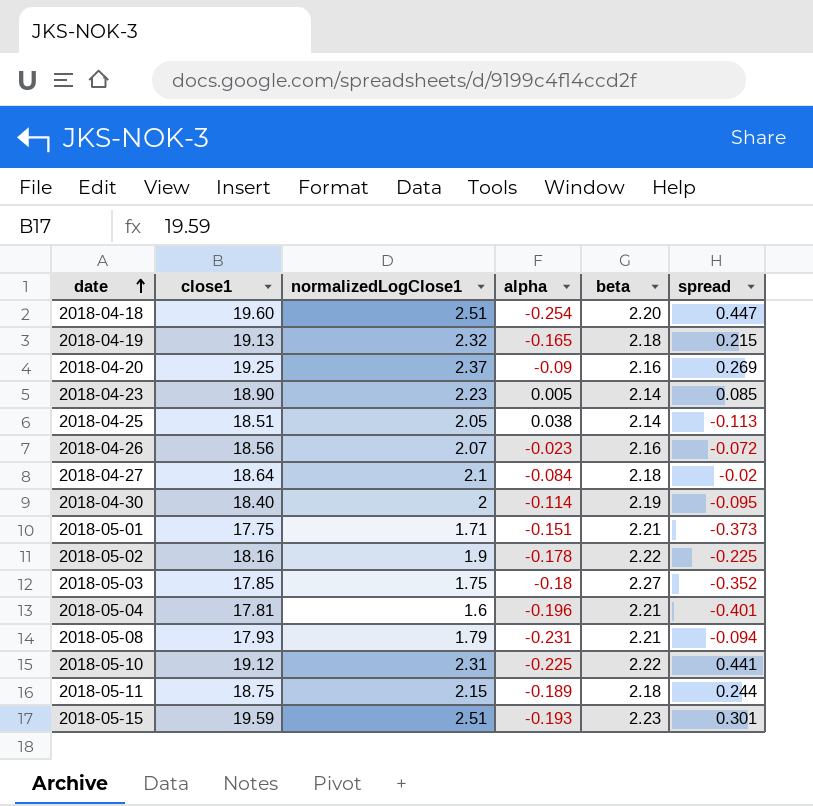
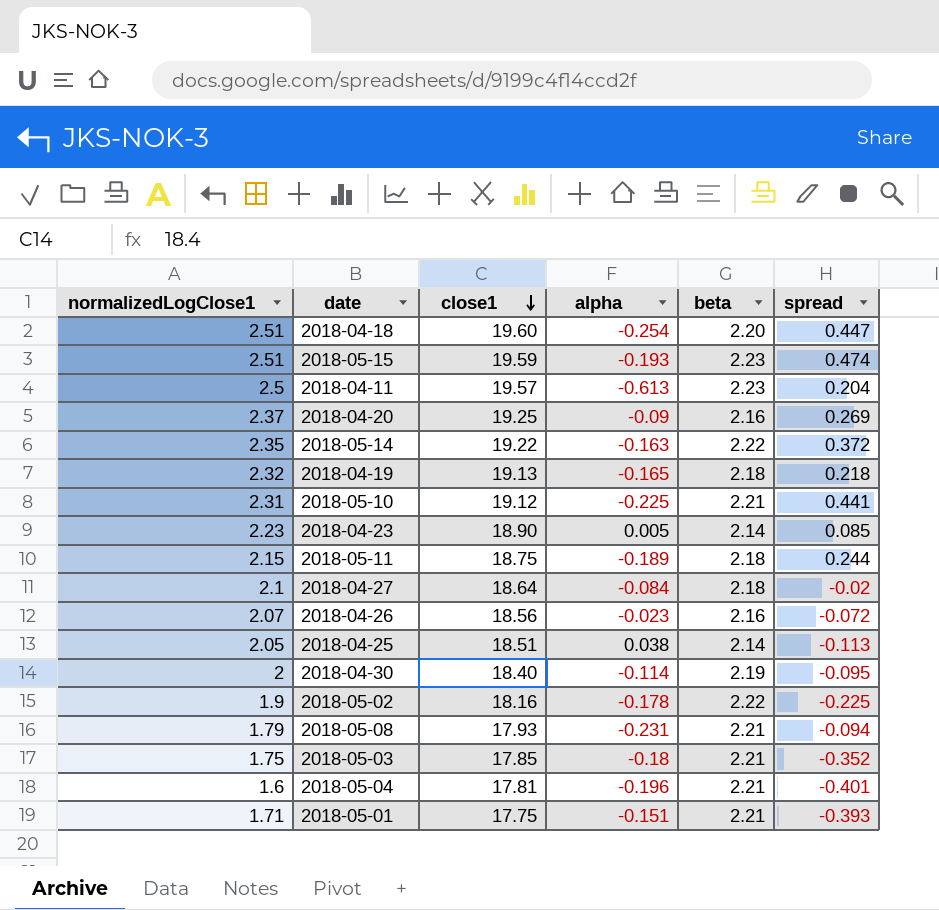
row order: date ascending -> close1 descending
column normalizedLogClose1 | position: 3 -> 1
2018-05-15 | spread: 0.301 -> 0.474
row 2018-04-11: none -> 2.5 | 19.57 | -0.613 | 2.23 | 0.204
row 2018-05-14: none -> 2.35 | 19.22 | -0.163 | 2.22 | 0.372
2018-04-19 | spread: 0.215 -> 0.218
2018-05-10 | beta: 2.22 -> 2.21
2018-05-03 | beta: 2.27 -> 2.21
2018-05-01 | spread: -0.373 -> -0.393

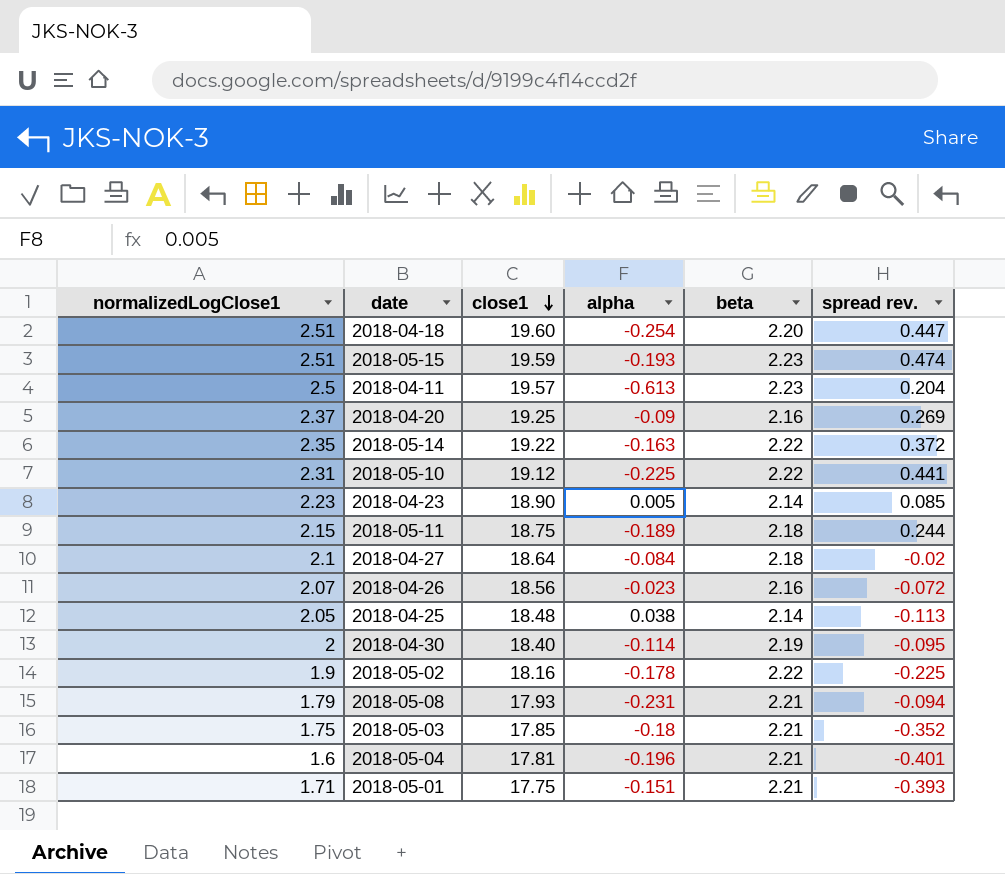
column name: spread -> spread rev.
row 2018-04-19: 2.32 | 19.13 | -0.165 | 2.18 | 0.218 -> none
2018-05-10 | beta: 2.21 -> 2.22
2018-04-25 | close1: 18.51 -> 18.48

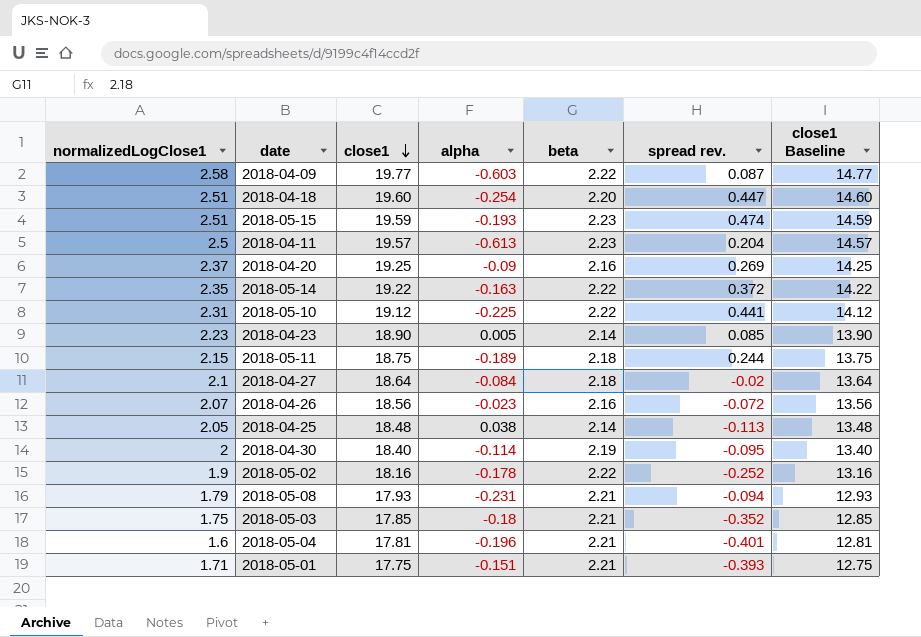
column close1 Baseline | formula: none -> [close1] - 5
row 2018-04-09: none -> 2.58 | 19.77 | -0.603 | 2.22 | 0.087 | 14.77
2018-05-02 | spread rev.: -0.225 -> -0.252

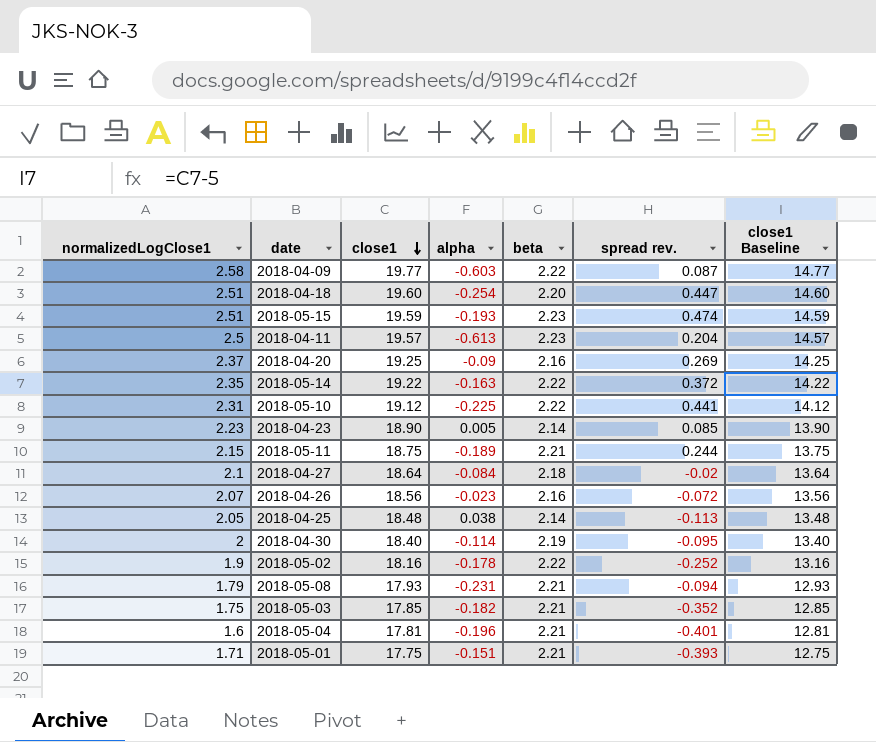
2018-05-11 | beta: 2.18 -> 2.21
2018-05-03 | alpha: -0.18 -> -0.182

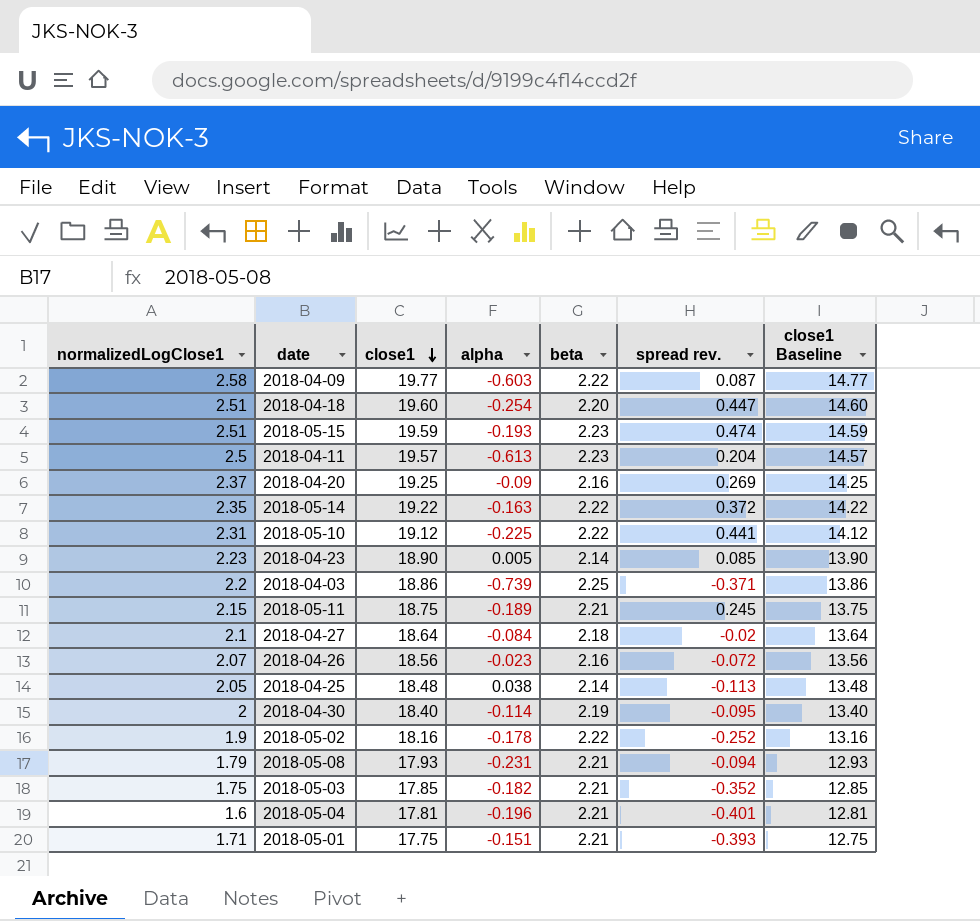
row 2018-04-03: none -> 2.2 | 18.86 | -0.739 | 2.25 | -0.371 | 13.86
2018-05-11 | spread rev.: 0.244 -> 0.245

